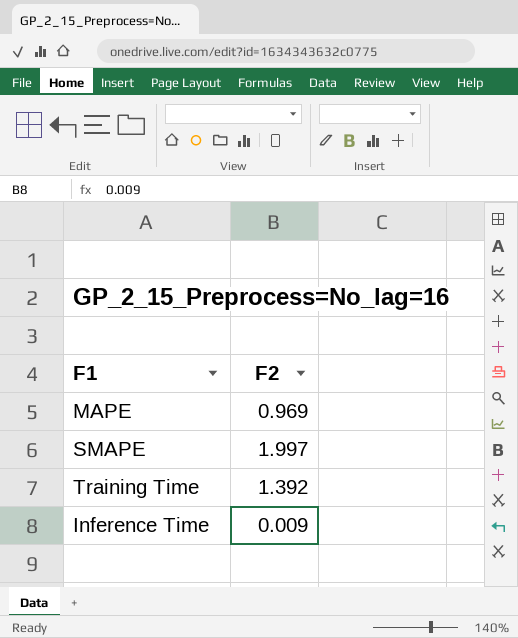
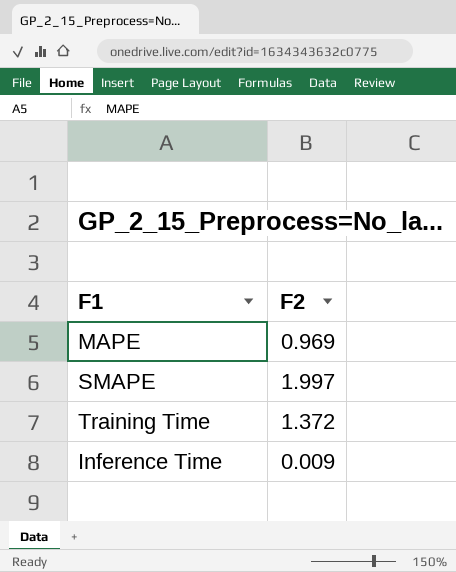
Training Time | F2: 1.392 -> 1.372

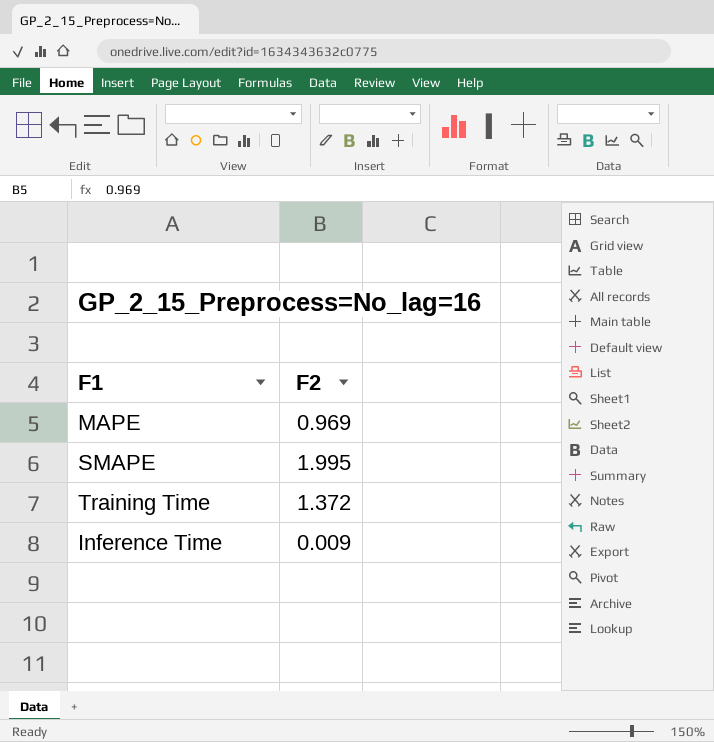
SMAPE | F2: 1.997 -> 1.995

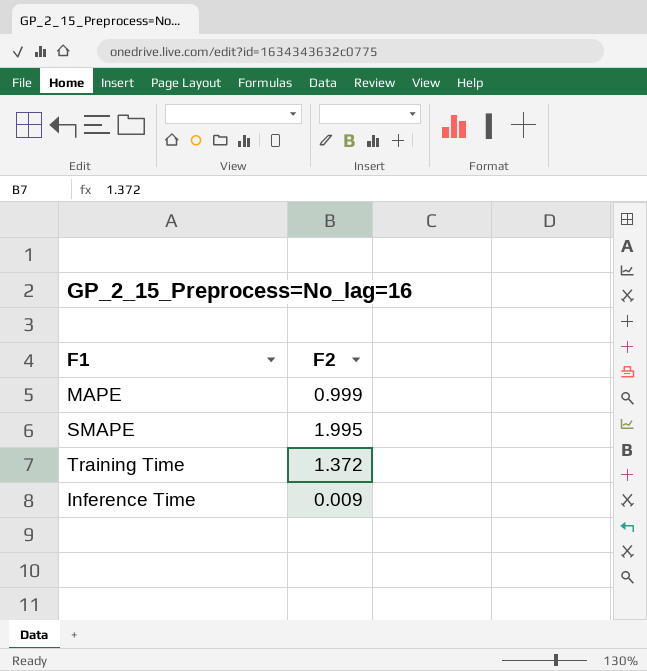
MAPE | F2: 0.969 -> 0.999

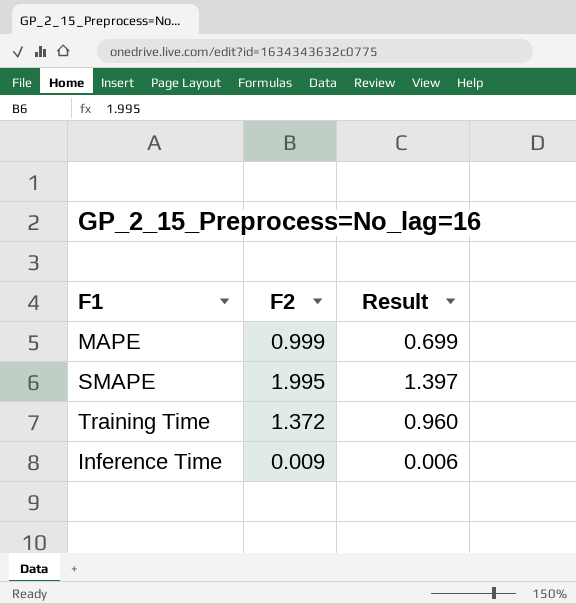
column Result | formula: none -> [F2] * 0.7

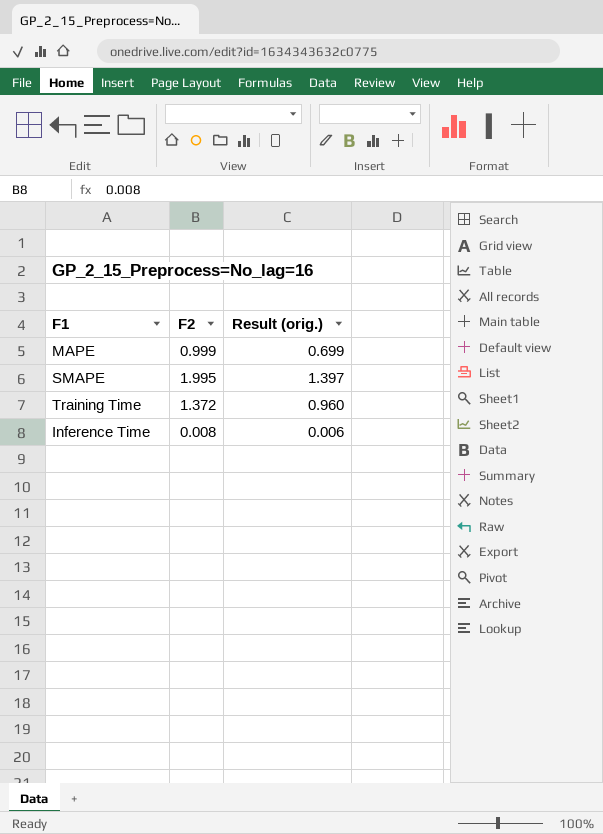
column name: Result -> Result (orig.)
Inference Time | F2: 0.009 -> 0.008

